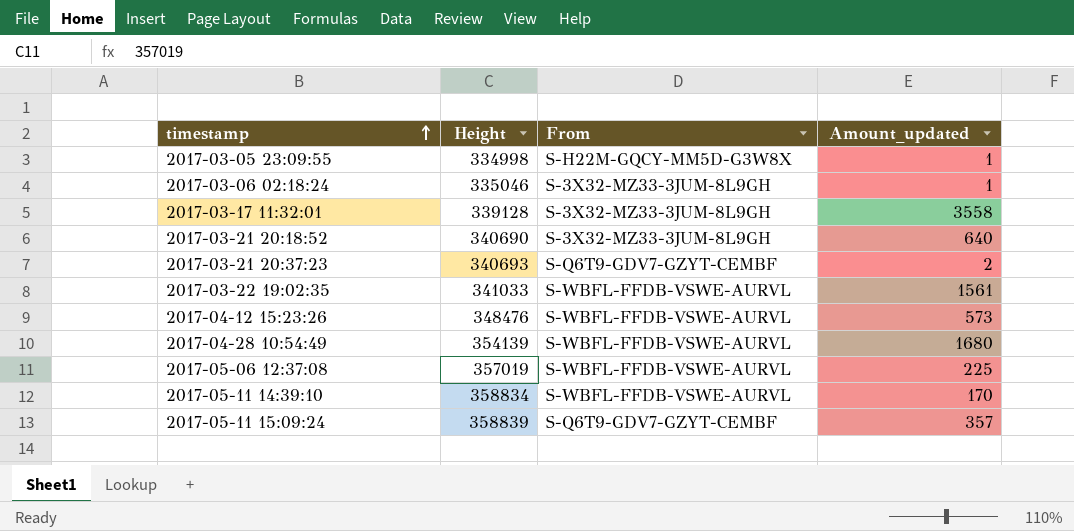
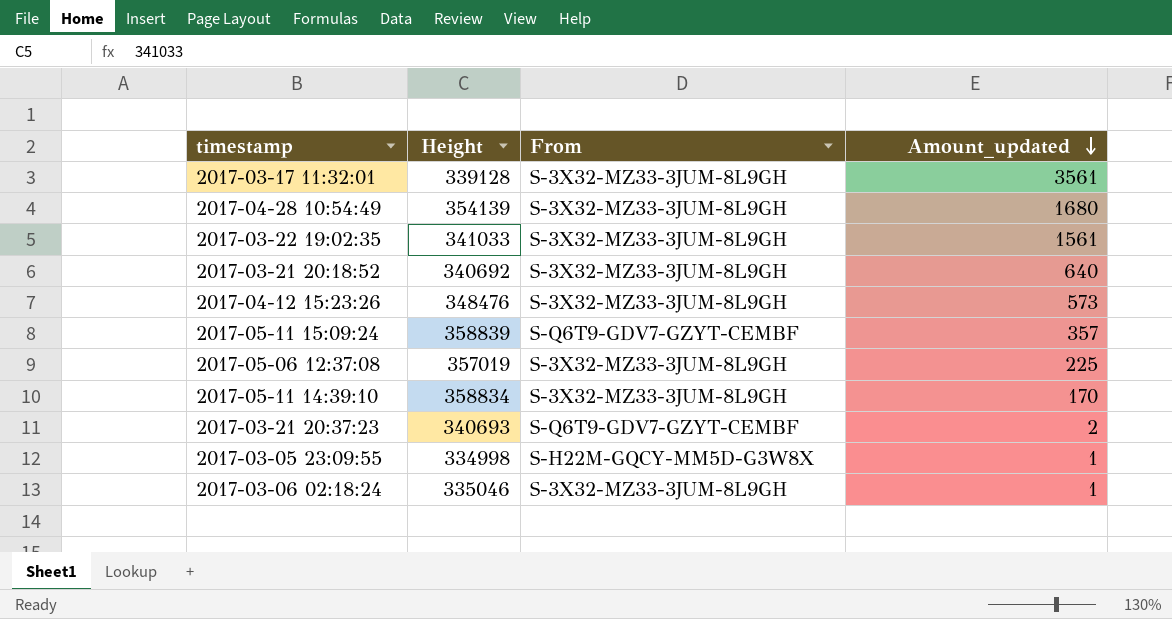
row order: timestamp ascending -> Amount_updated descending
2017-03-17 11:32:01 | Amount_updated: 3558 -> 3561
2017-04-28 10:54:49 | From: S-WBFL-FFDB-VSWE-AURVL -> S-3X32-MZ33-3JUM-8L9GH
2017-03-22 19:02:35 | From: S-WBFL-FFDB-VSWE-AURVL -> S-3X32-MZ33-3JUM-8L9GH
2017-03-21 20:18:52 | Height: 340690 -> 340692
2017-04-12 15:23:26 | From: S-WBFL-FFDB-VSWE-AURVL -> S-3X32-MZ33-3JUM-8L9GH
2017-05-06 12:37:08 | From: S-WBFL-FFDB-VSWE-AURVL -> S-3X32-MZ33-3JUM-8L9GH
2017-05-11 14:39:10 | From: S-WBFL-FFDB-VSWE-AURVL -> S-3X32-MZ33-3JUM-8L9GH

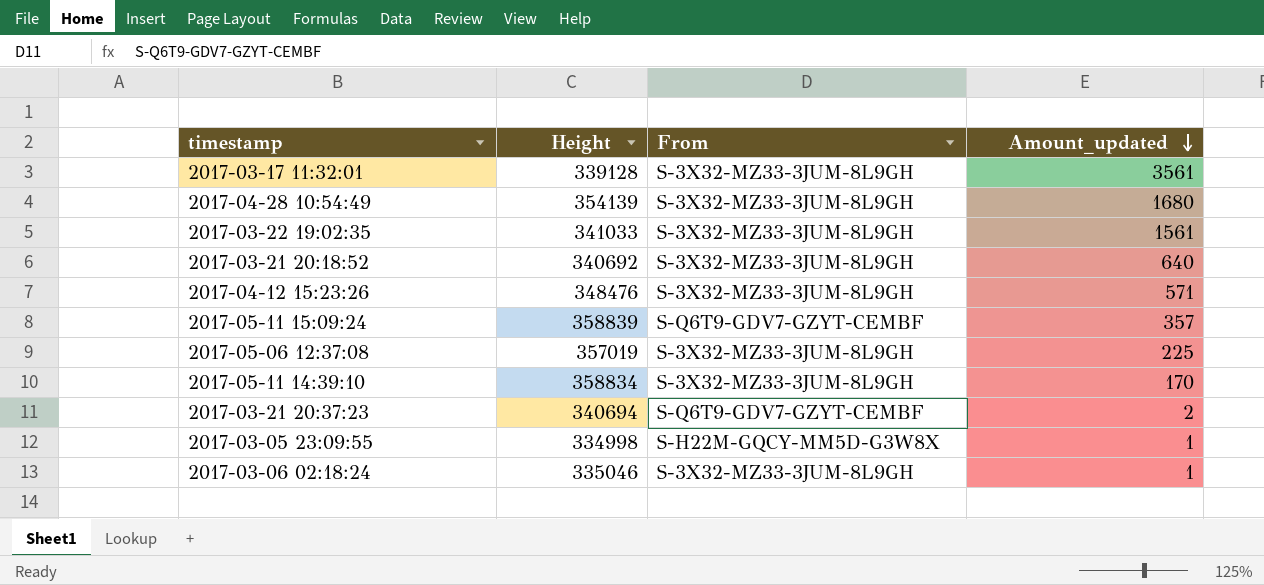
2017-04-12 15:23:26 | Amount_updated: 573 -> 571
2017-03-21 20:37:23 | Height: 340693 -> 340694

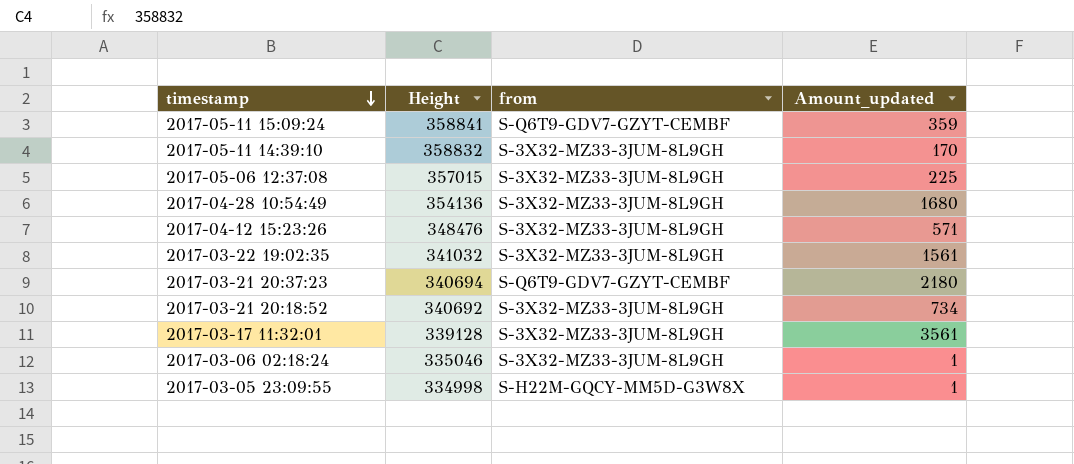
row order: Amount_updated descending -> timestamp descending
column name: From -> from
2017-05-11 15:09:24 | Height: 358839 -> 358841
2017-05-11 15:09:24 | Amount_updated: 357 -> 359
2017-05-11 14:39:10 | Height: 358834 -> 358832
2017-05-06 12:37:08 | Height: 357019 -> 357015
2017-04-28 10:54:49 | Height: 354139 -> 354136
2017-03-22 19:02:35 | Height: 341033 -> 341032
2017-03-21 20:37:23 | Amount_updated: 2 -> 2180
2017-03-21 20:18:52 | Amount_updated: 640 -> 734

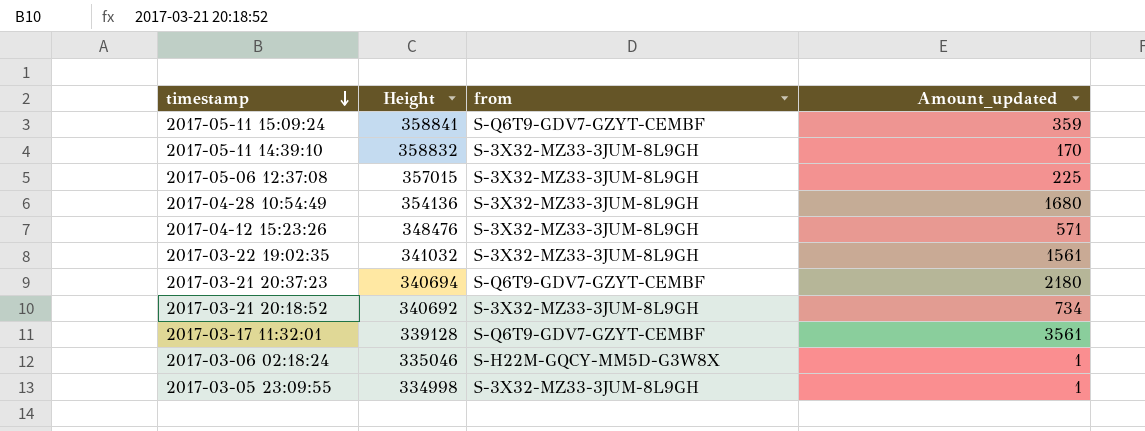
2017-03-17 11:32:01 | from: S-3X32-MZ33-3JUM-8L9GH -> S-Q6T9-GDV7-GZYT-CEMBF
2017-03-06 02:18:24 | from: S-3X32-MZ33-3JUM-8L9GH -> S-H22M-GQCY-MM5D-G3W8X
2017-03-05 23:09:55 | from: S-H22M-GQCY-MM5D-G3W8X -> S-3X32-MZ33-3JUM-8L9GH

